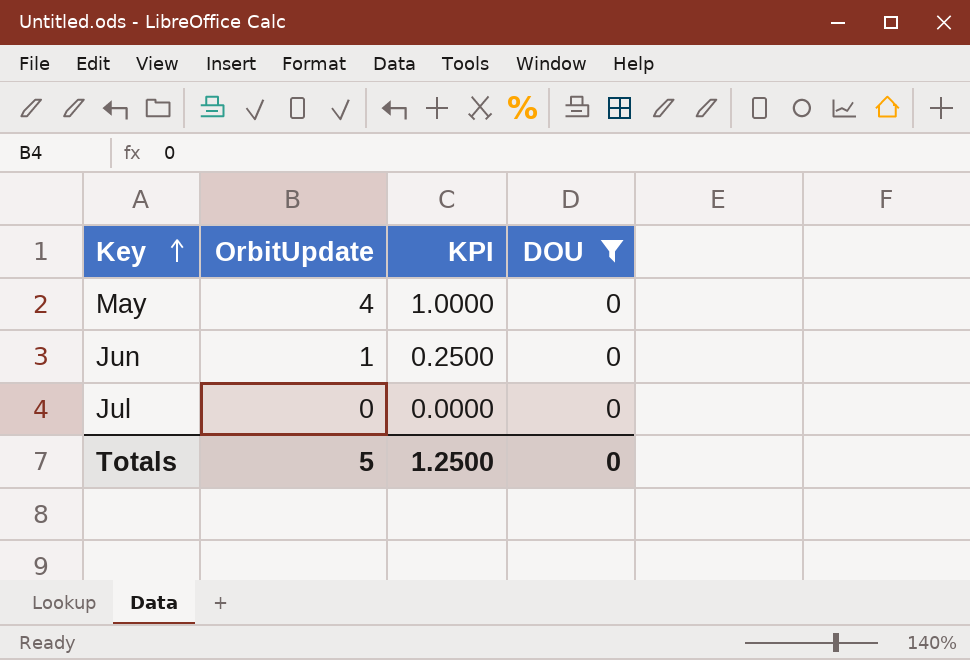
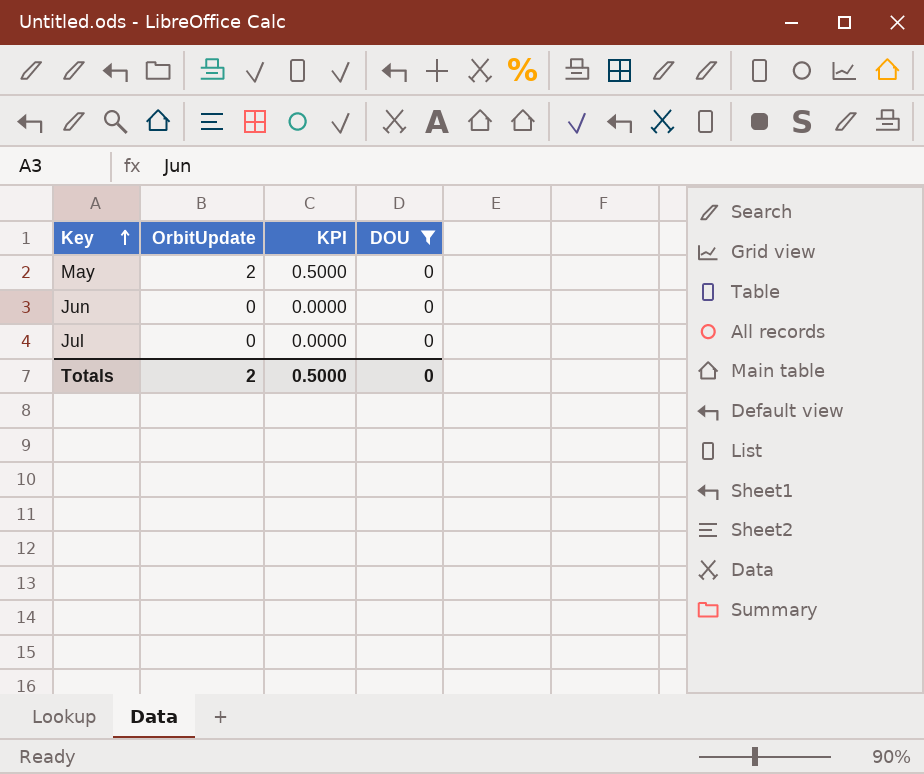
May | OrbitUpdate: 4 -> 2
May | KPI: 1.0000 -> 0.5000
Jun | OrbitUpdate: 1 -> 0
Jun | KPI: 0.2500 -> 0.0000
Totals | OrbitUpdate: 5 -> 2
Totals | KPI: 1.2500 -> 0.5000

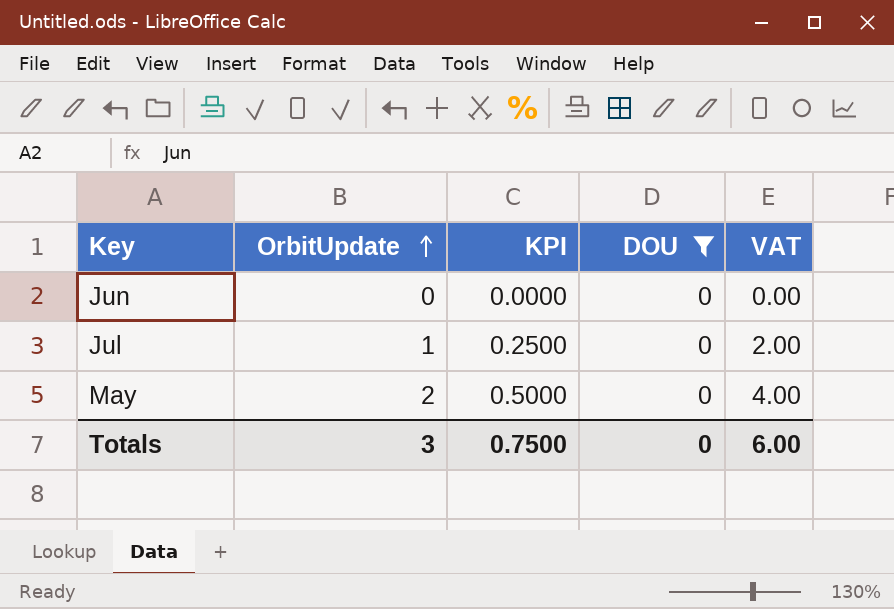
row order: Key ascending -> OrbitUpdate ascending
column VAT | formula: none -> [OrbitUpdate] * 2
Jul | OrbitUpdate: 0 -> 1
Jul | KPI: 0.0000 -> 0.2500
Totals | OrbitUpdate: 2 -> 3
Totals | KPI: 0.5000 -> 0.7500

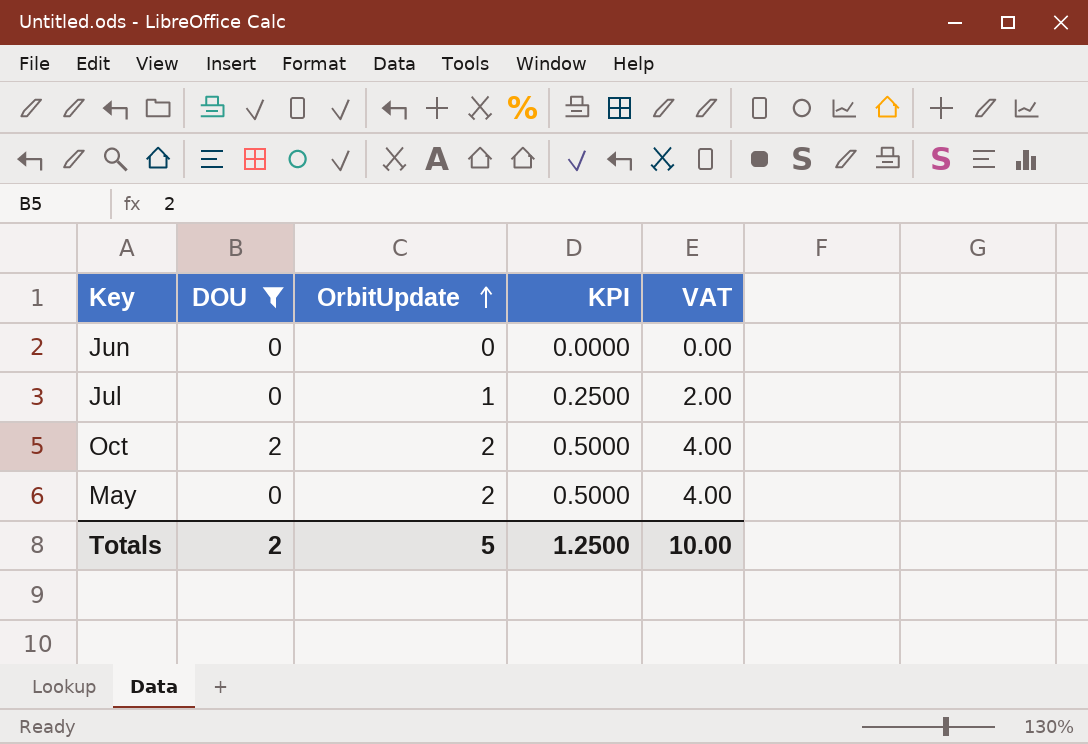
column DOU | position: 4 -> 2
row Oct: none -> 2 | 2 | 0.5000 | 4.00
Totals | DOU: 0 -> 2
Totals | OrbitUpdate: 3 -> 5
Totals | KPI: 0.7500 -> 1.2500
Totals | VAT: 6.00 -> 10.00

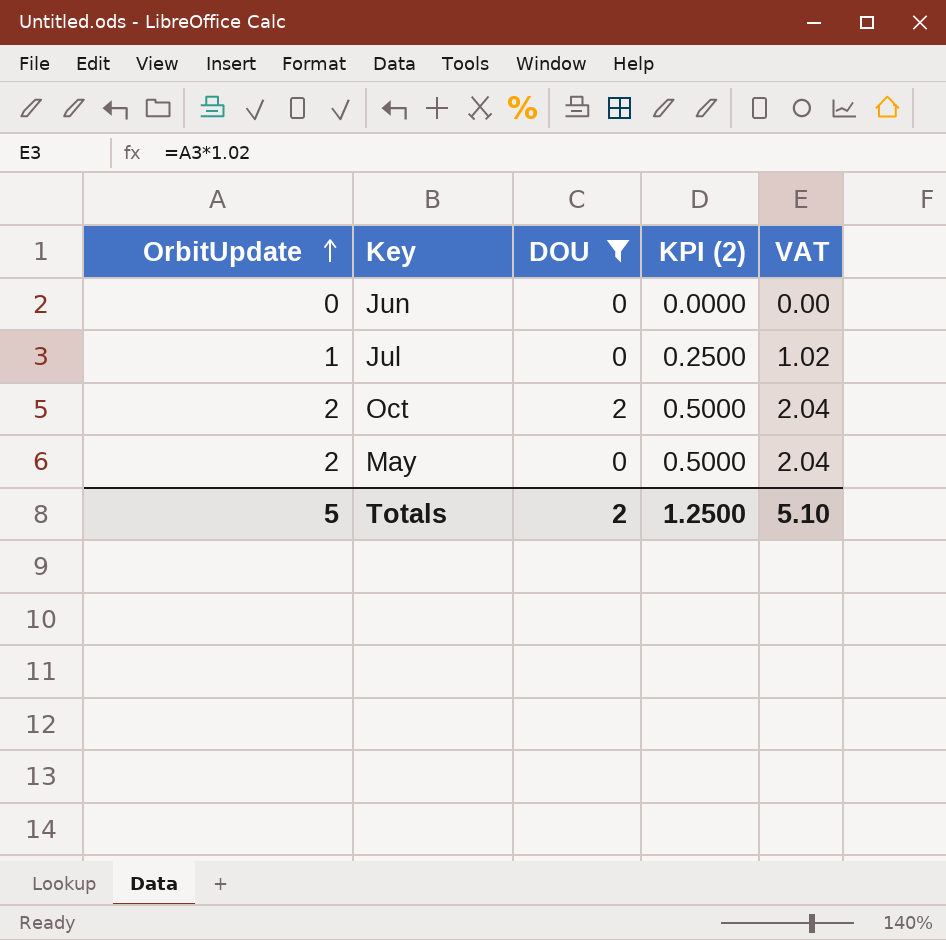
column OrbitUpdate | position: 3 -> 1
column name: KPI -> KPI (2)
column VAT | formula: [OrbitUpdate] * 2 -> [OrbitUpdate] * 1.02
Totals | VAT: 10.00 -> 5.10

